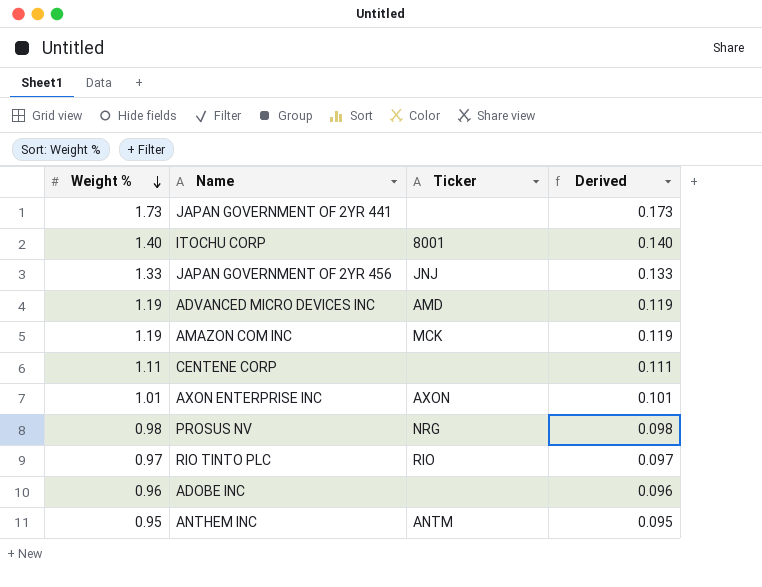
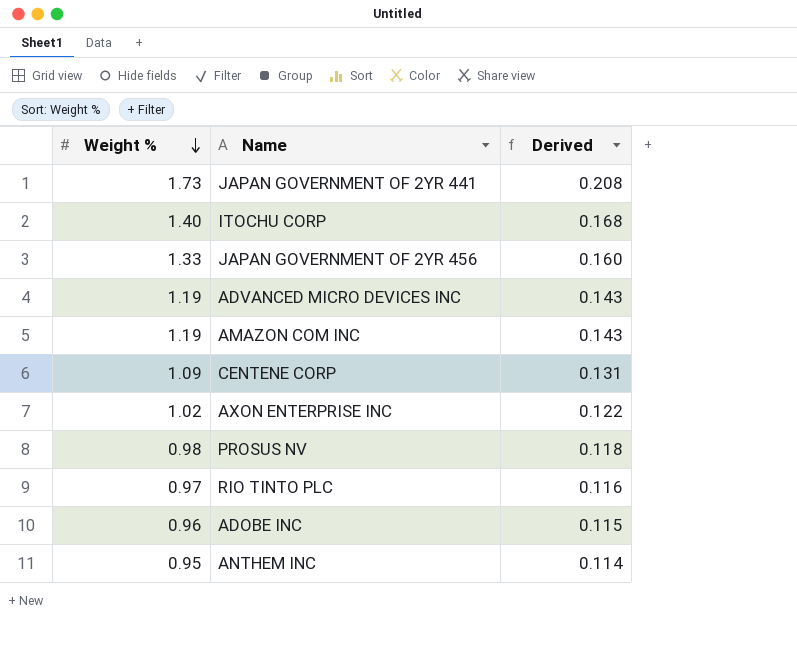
column Ticker | position: 3 -> none
column Derived | formula: [Weight %] * 0.1 -> [Weight %] * 0.12
CENTENE CORP | Weight %: 1.11 -> 1.09
AXON ENTERPRISE INC | Weight %: 1.01 -> 1.02

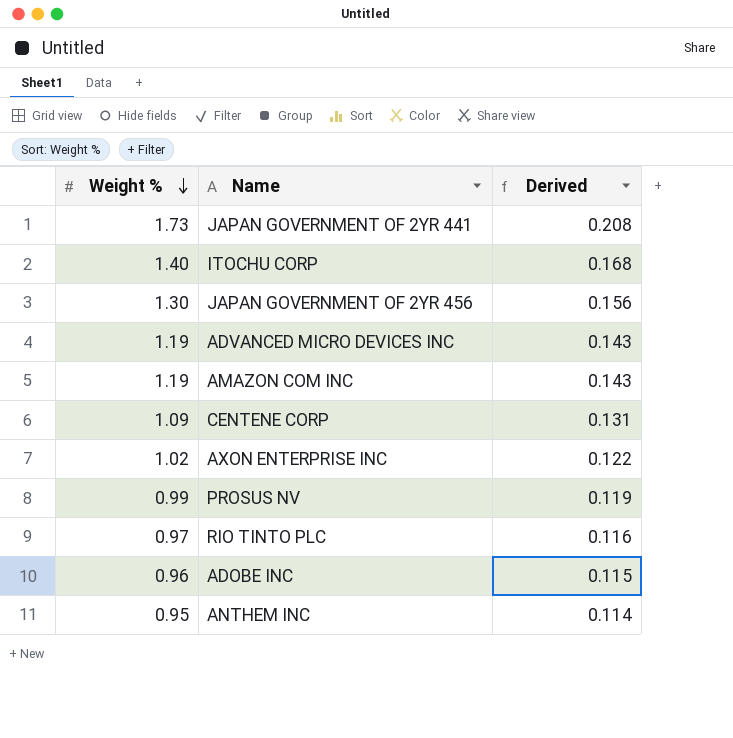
JAPAN GOVERNMENT OF 2YR 456 | Weight %: 1.33 -> 1.30
JAPAN GOVERNMENT OF 2YR 456 | Derived: 0.160 -> 0.156
PROSUS NV | Weight %: 0.98 -> 0.99
PROSUS NV | Derived: 0.118 -> 0.119

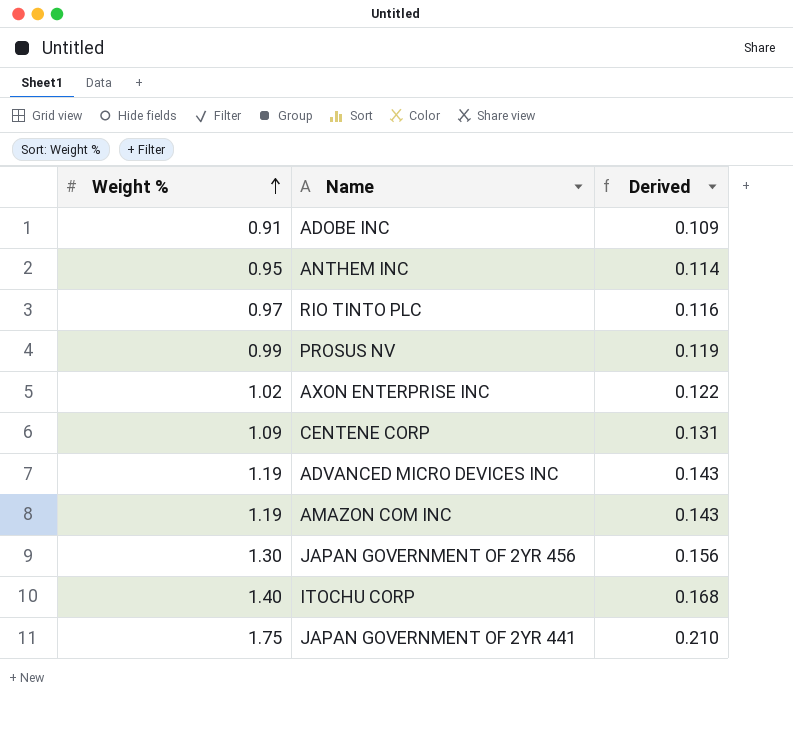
row order: Weight % descending -> Weight % ascending
ADOBE INC | Weight %: 0.96 -> 0.91
ADOBE INC | Derived: 0.115 -> 0.109
JAPAN GOVERNMENT OF 2YR 441 | Weight %: 1.73 -> 1.75
JAPAN GOVERNMENT OF 2YR 441 | Derived: 0.208 -> 0.210

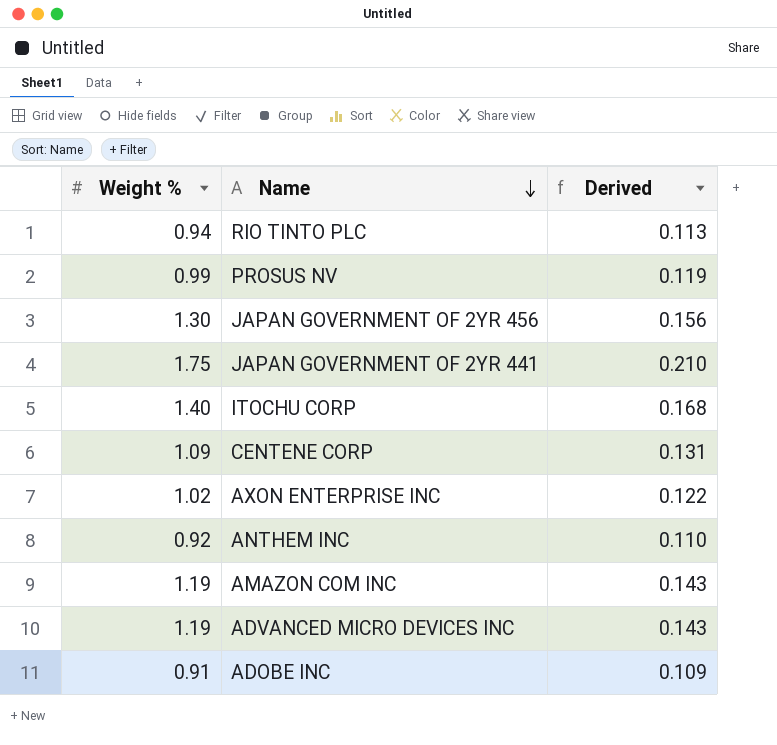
row order: Weight % ascending -> Name descending
RIO TINTO PLC | Weight %: 0.97 -> 0.94
RIO TINTO PLC | Derived: 0.116 -> 0.113
ANTHEM INC | Weight %: 0.95 -> 0.92
ANTHEM INC | Derived: 0.114 -> 0.110

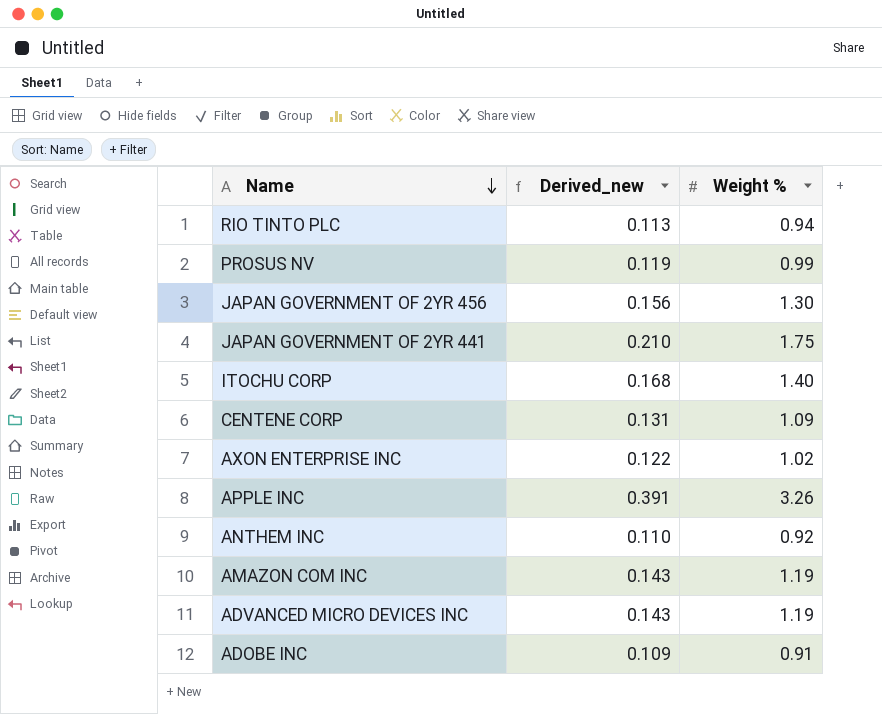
column name: Derived -> Derived_new
column Weight % | position: 1 -> 3
row APPLE INC: none -> 0.391 | 3.26

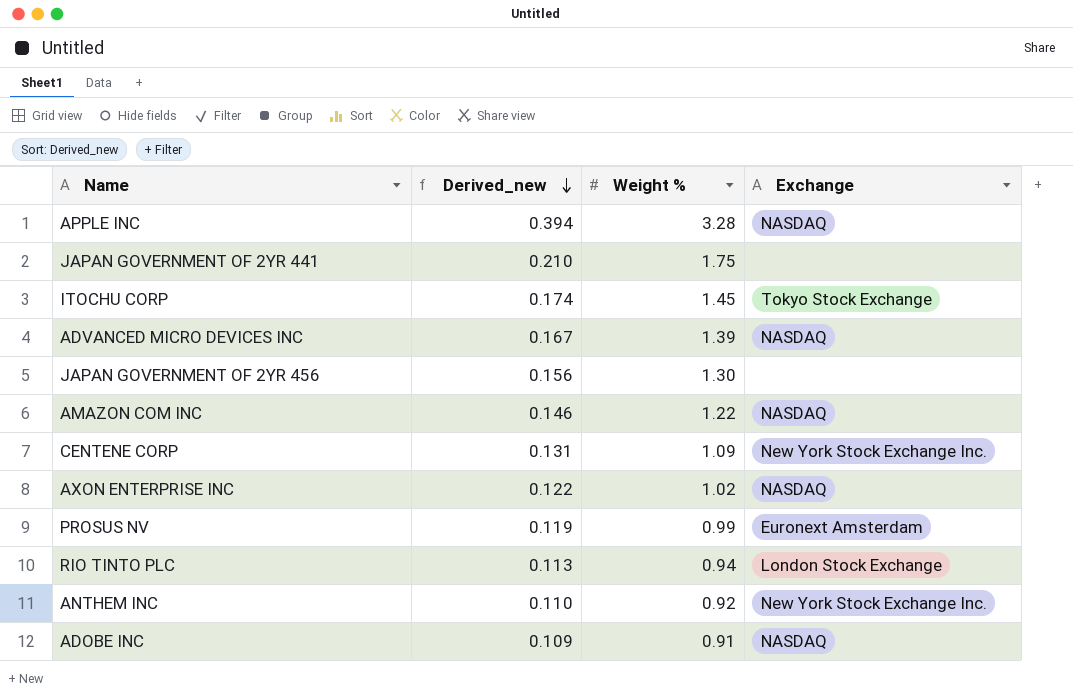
row order: Name descending -> Derived_new descending
column Exchange | position: none -> 4
APPLE INC | Derived_new: 0.391 -> 0.394
APPLE INC | Weight %: 3.26 -> 3.28
ITOCHU CORP | Derived_new: 0.168 -> 0.174
ITOCHU CORP | Weight %: 1.40 -> 1.45
ADVANCED MICRO DEVICES INC | Derived_new: 0.143 -> 0.167
ADVANCED MICRO DEVICES INC | Weight %: 1.19 -> 1.39
AMAZON COM INC | Derived_new: 0.143 -> 0.146
AMAZON COM INC | Weight %: 1.19 -> 1.22

